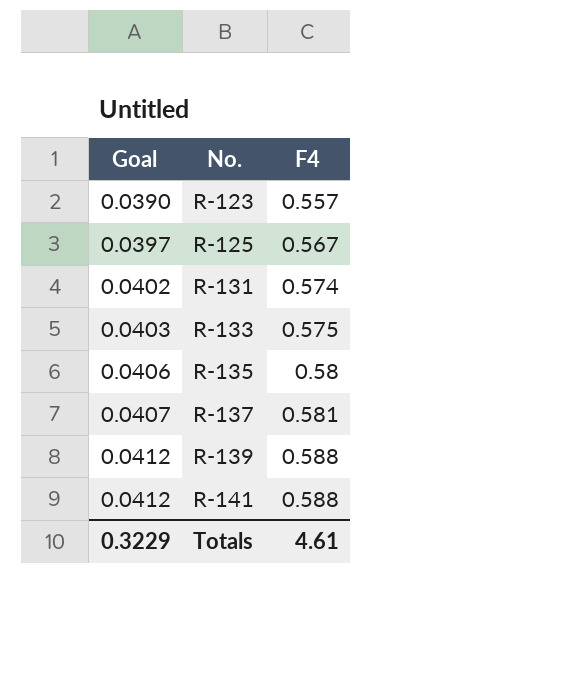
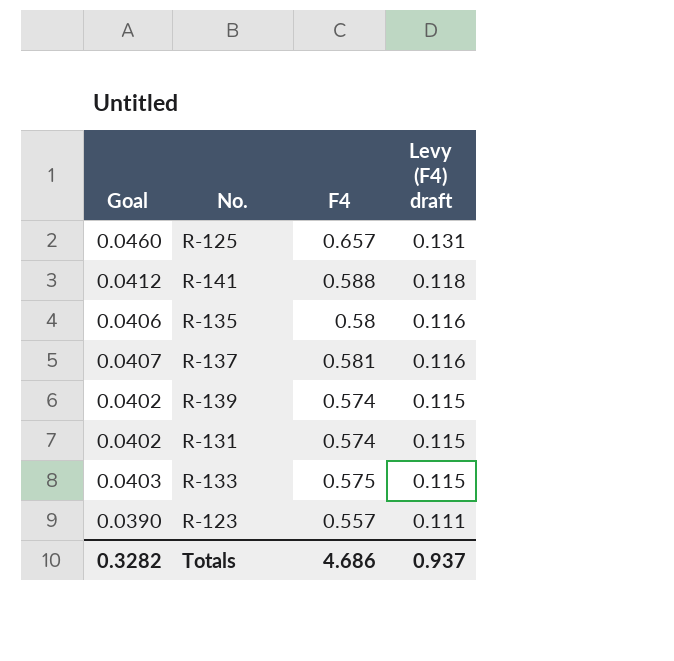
row order: Goal ascending -> Levy (F4) draft descending
column Levy (F4) draft | formula: none -> [F4] * 0.2
R-125 | Goal: 0.0397 -> 0.0460
R-125 | F4: 0.567 -> 0.657
R-139 | Goal: 0.0412 -> 0.0402
R-139 | F4: 0.588 -> 0.574
Totals | Goal: 0.3229 -> 0.3282
Totals | F4: 4.61 -> 4.686

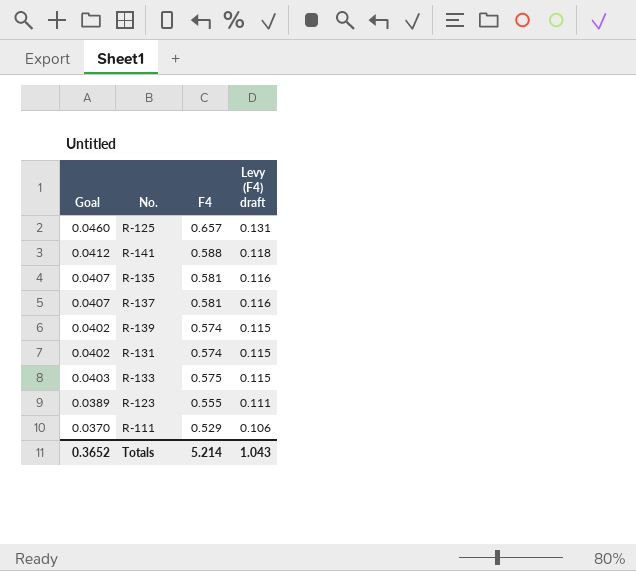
R-135 | Goal: 0.0406 -> 0.0407
R-135 | F4: 0.58 -> 0.581
R-123 | Goal: 0.0390 -> 0.0389
R-123 | F4: 0.557 -> 0.555
row R-111: none -> 0.0370 | 0.529 | 0.106
Totals | Goal: 0.3282 -> 0.3652
Totals | F4: 4.686 -> 5.214
Totals | Levy (F4) draft: 0.937 -> 1.043

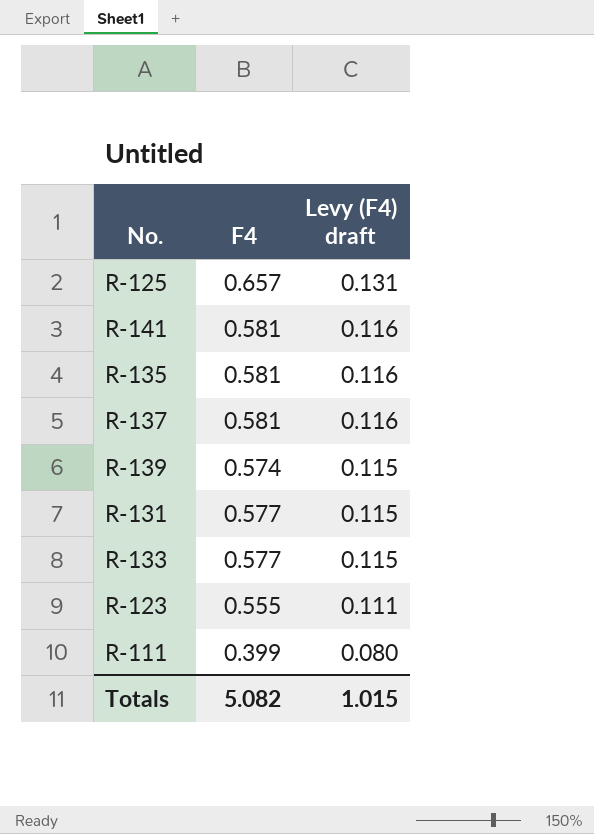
column Goal | formula: [F4] * 0.07 -> none
R-141 | F4: 0.588 -> 0.581
R-141 | Levy (F4) draft: 0.118 -> 0.116
R-131 | F4: 0.574 -> 0.577
R-133 | F4: 0.575 -> 0.577
R-111 | F4: 0.529 -> 0.399
R-111 | Levy (F4) draft: 0.106 -> 0.080
Totals | F4: 5.214 -> 5.082
Totals | Levy (F4) draft: 1.043 -> 1.015

